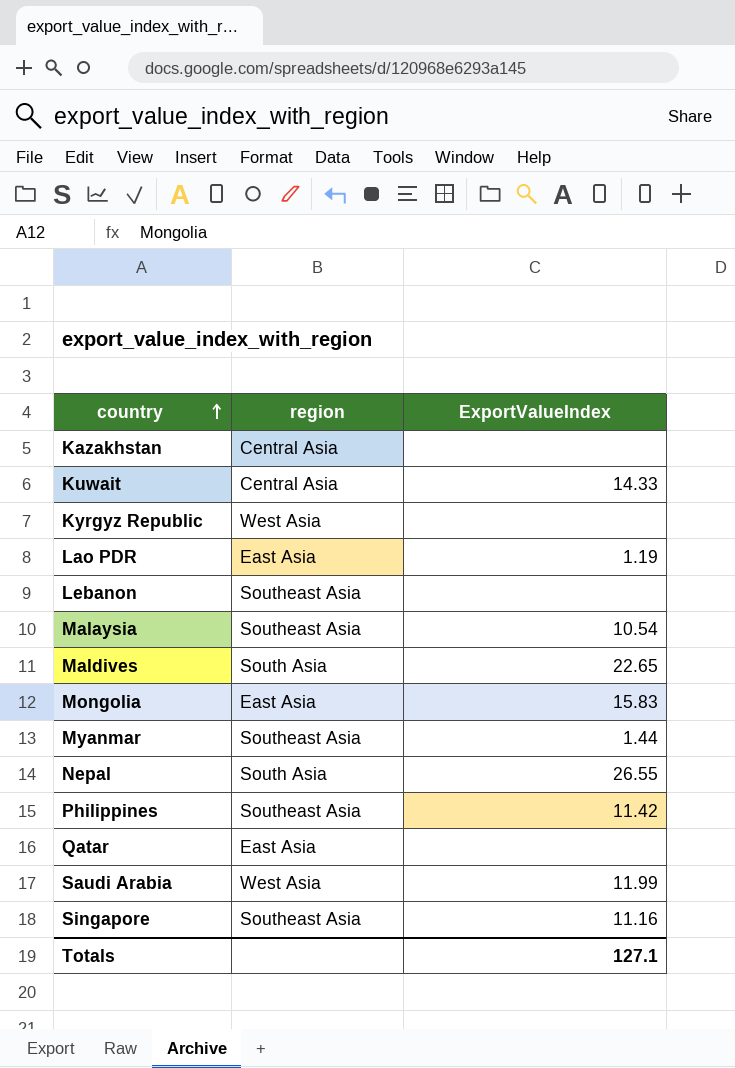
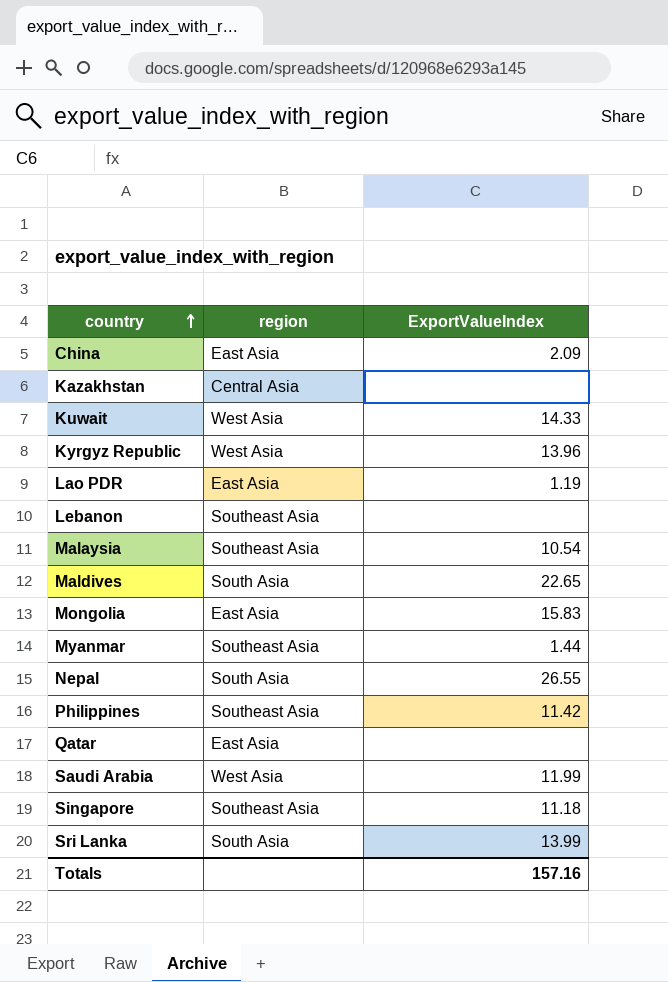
row China: none -> East Asia | 2.09
Kuwait | region: Central Asia -> West Asia
Kyrgyz Republic | ExportValueIndex: none -> 13.96
Singapore | ExportValueIndex: 11.16 -> 11.18
row Sri Lanka: none -> South Asia | 13.99
Totals | ExportValueIndex: 127.1 -> 157.16

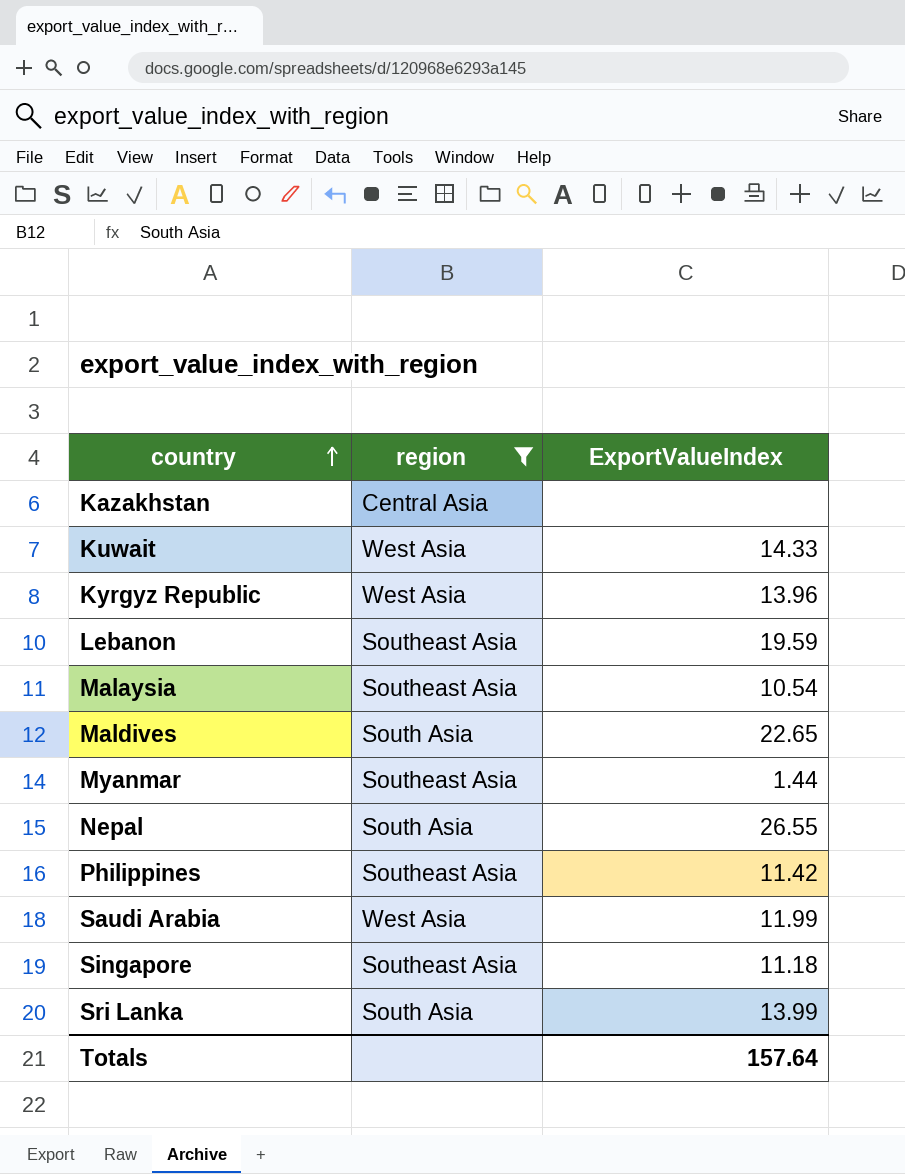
filter: none -> region != East Asia
Lebanon | ExportValueIndex: none -> 19.59
Totals | ExportValueIndex: 157.16 -> 157.64

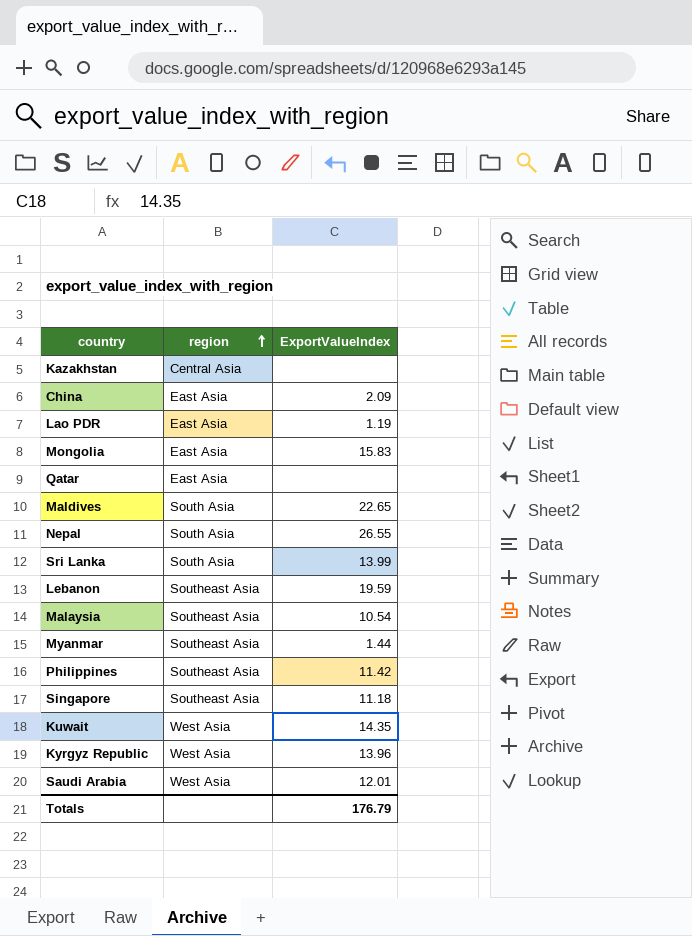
filter: region != East Asia -> none
row order: country ascending -> region ascending
Kuwait | ExportValueIndex: 14.33 -> 14.35
Saudi Arabia | ExportValueIndex: 11.99 -> 12.01
Totals | ExportValueIndex: 157.64 -> 176.79

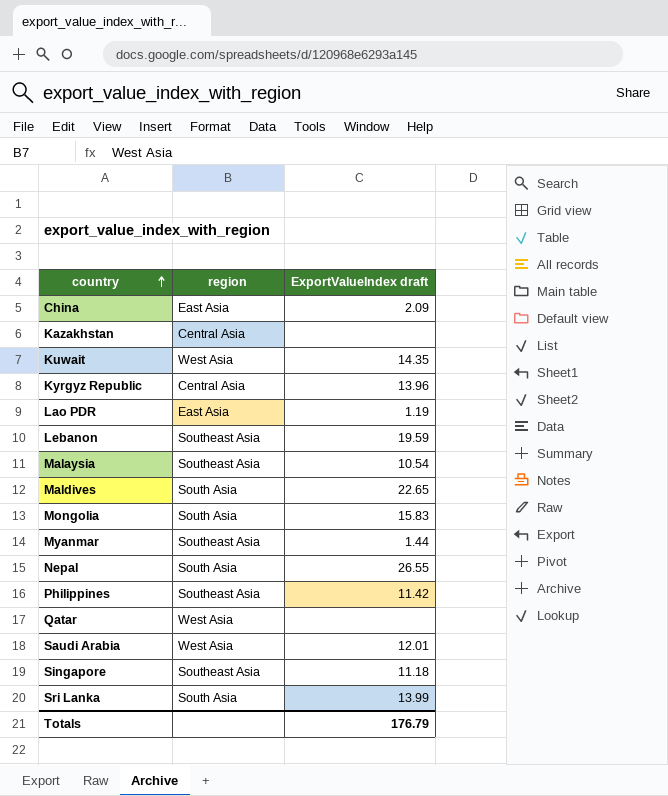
row order: region ascending -> country ascending
column name: ExportValueIndex -> ExportValueIndex draft
Kyrgyz Republic | region: West Asia -> Central Asia
Mongolia | region: East Asia -> South Asia
Qatar | region: East Asia -> West Asia

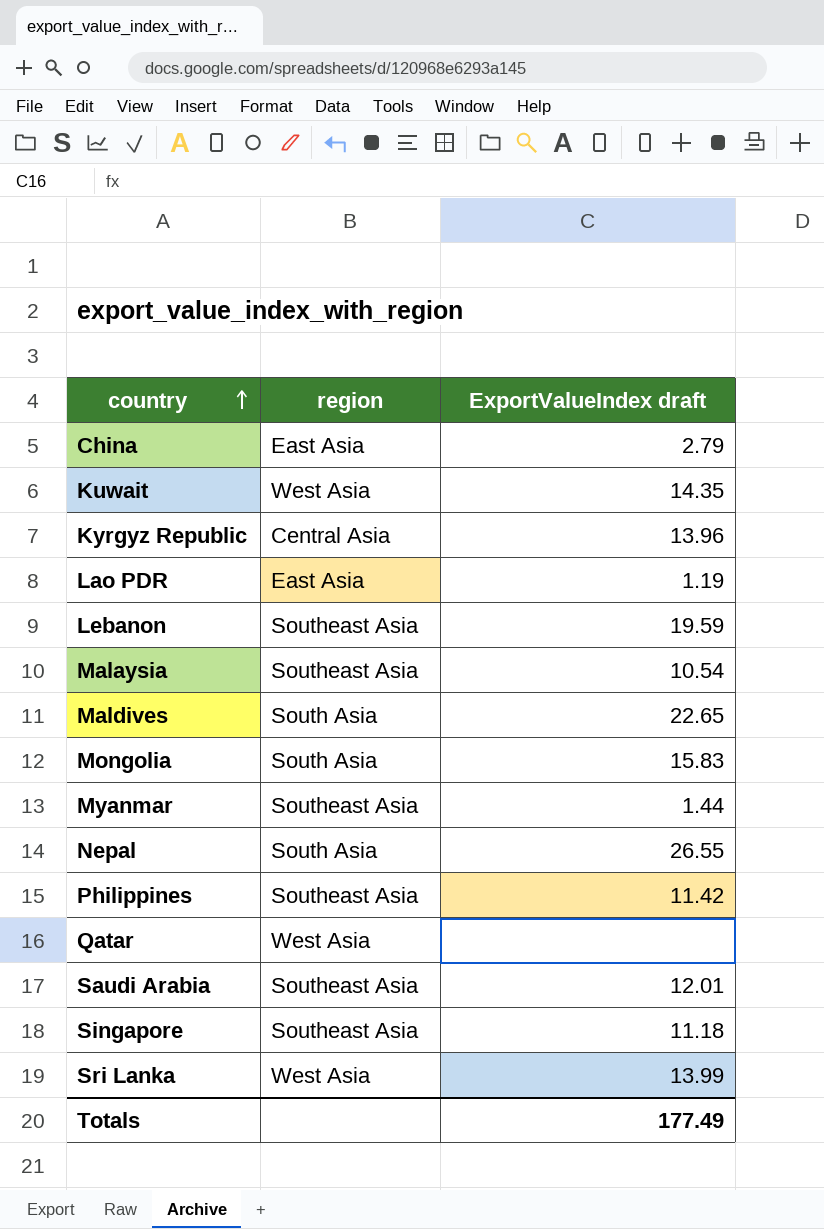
row Kazakhstan: Central Asia | none -> none
China | ExportValueIndex draft: 2.09 -> 2.79
Saudi Arabia | region: West Asia -> Southeast Asia
Sri Lanka | region: South Asia -> West Asia
Totals | ExportValueIndex draft: 176.79 -> 177.49

